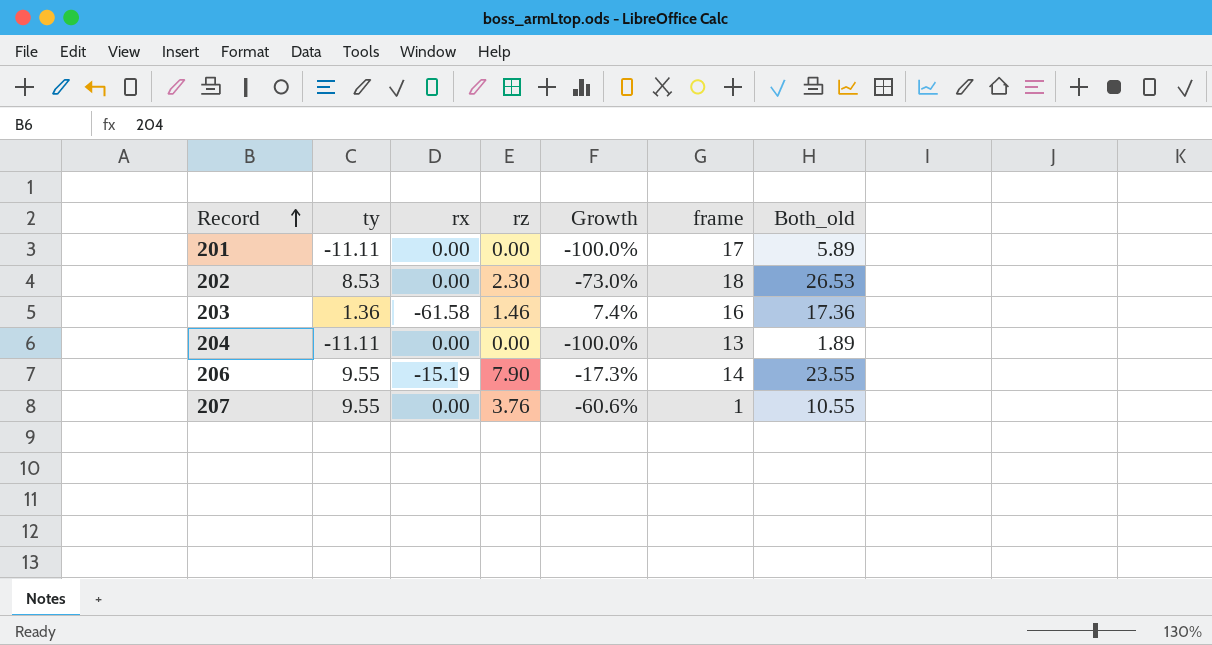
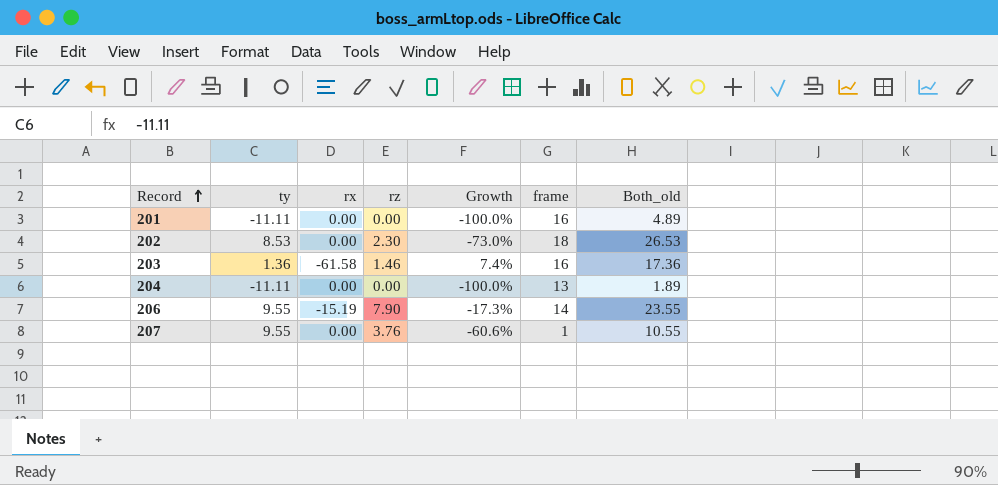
201 | frame: 17 -> 16
201 | Both_old: 5.89 -> 4.89

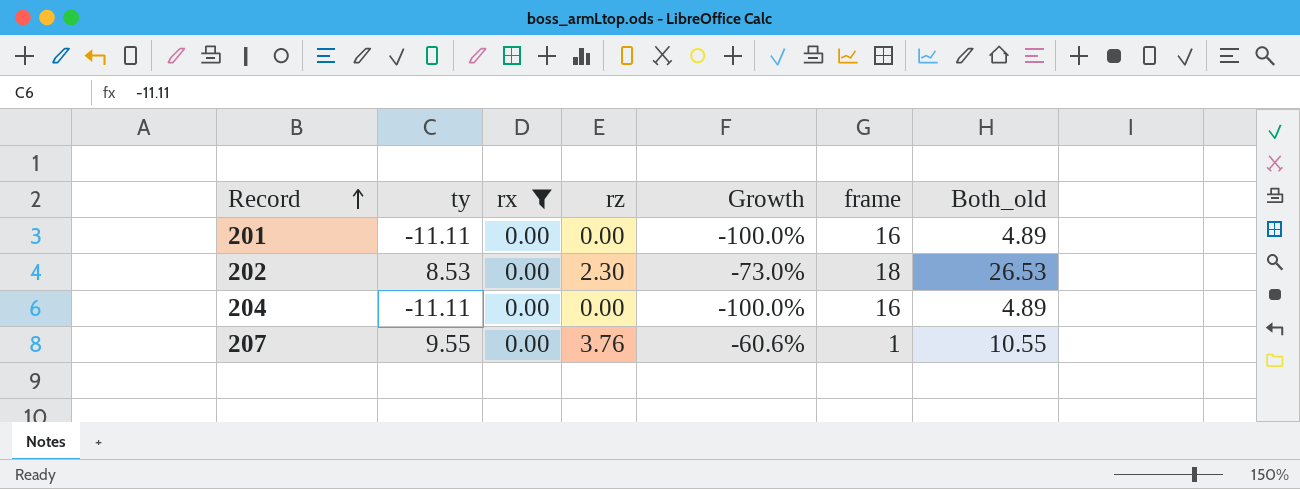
filter: none -> rx = 0.00
204 | frame: 13 -> 16
204 | Both_old: 1.89 -> 4.89

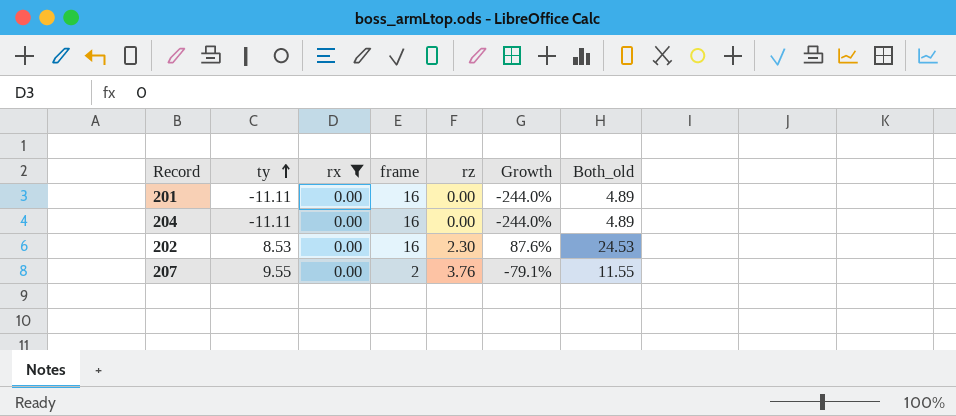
row order: Record ascending -> ty ascending
column frame | position: 6 -> 4
column Growth | formula: ([rz] - [ty]) / [ty] -> ([frame] - [ty]) / [ty]
202 | frame: 18 -> 16
202 | Both_old: 26.53 -> 24.53
207 | frame: 1 -> 2
207 | Both_old: 10.55 -> 11.55

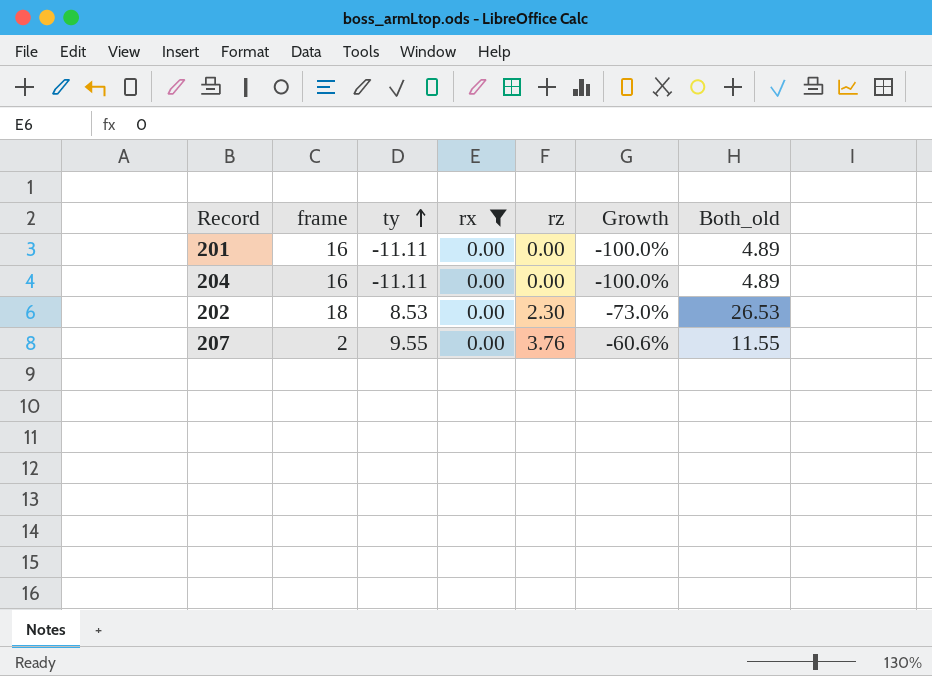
column frame | position: 4 -> 2
column Growth | formula: ([frame] - [ty]) / [ty] -> ([rz] - [ty]) / [ty]
202 | frame: 16 -> 18
202 | Both_old: 24.53 -> 26.53

